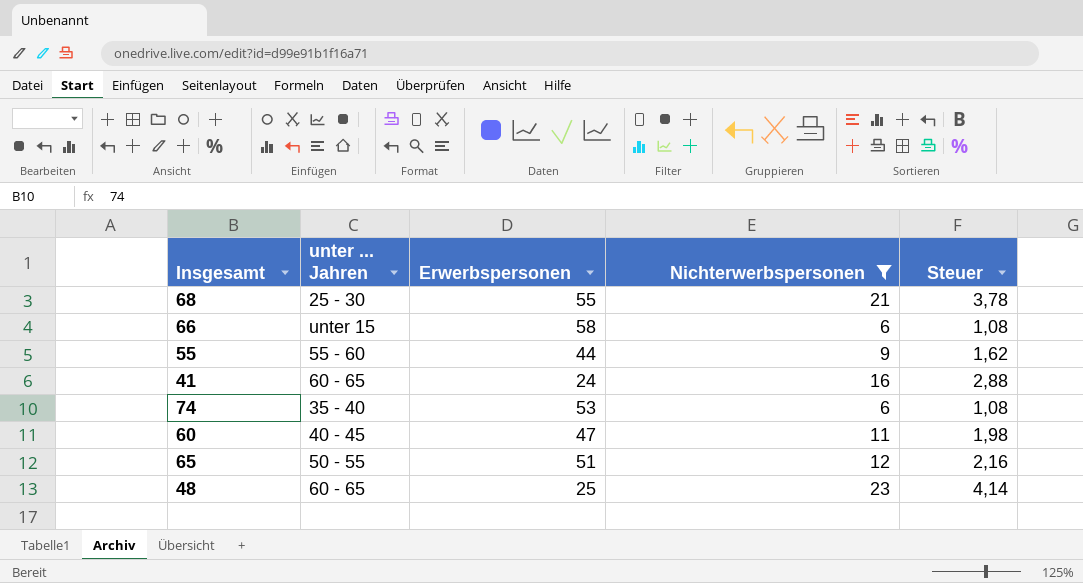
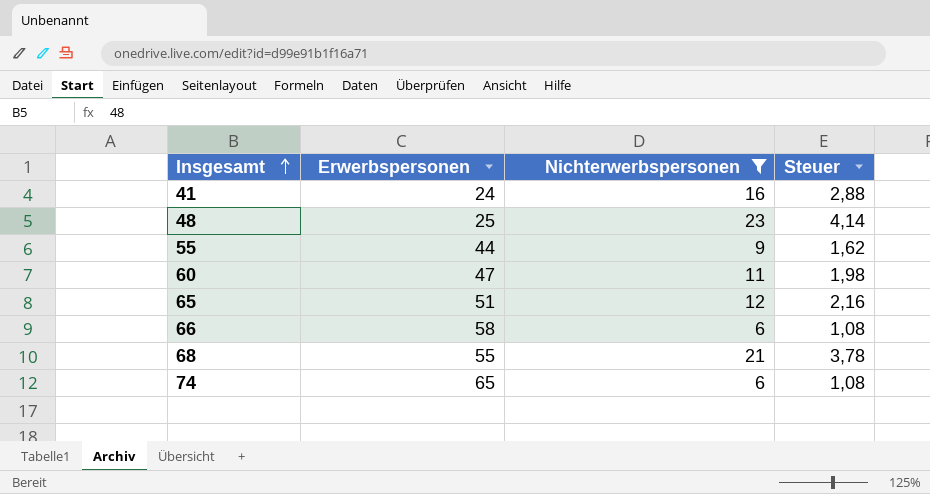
row order: none -> Insgesamt ascending
column unter ... Jahren | position: 2 -> none
74 | Erwerbspersonen: 53 -> 65

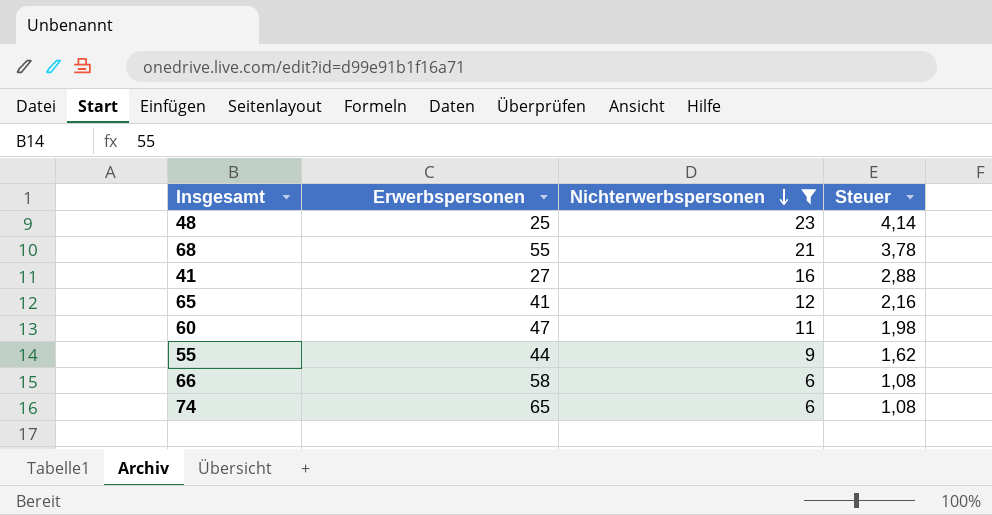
row order: Insgesamt ascending -> Nichterwerbspersonen descending
41 | Erwerbspersonen: 24 -> 27
65 | Erwerbspersonen: 51 -> 41

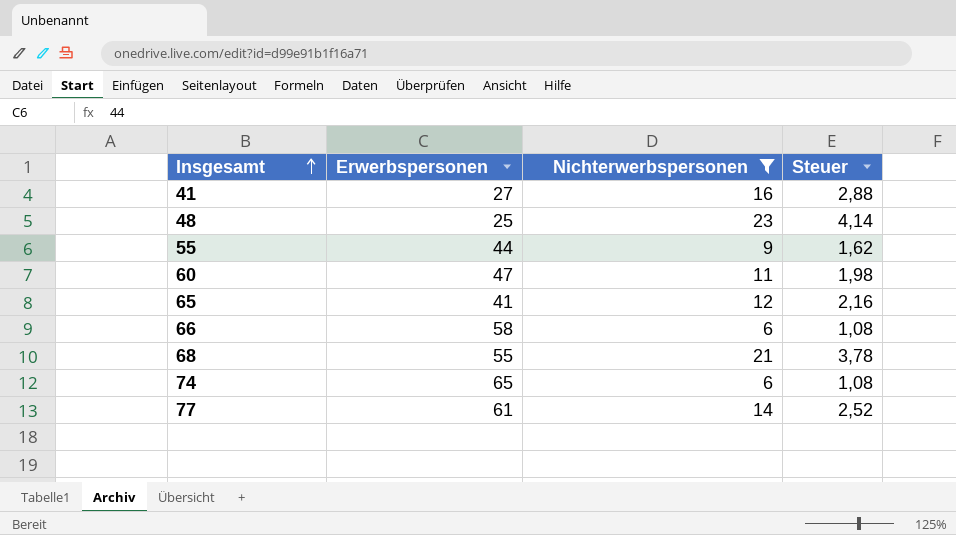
row order: Nichterwerbspersonen descending -> Insgesamt ascending
row 77: none -> 61 | 14 | 2,52

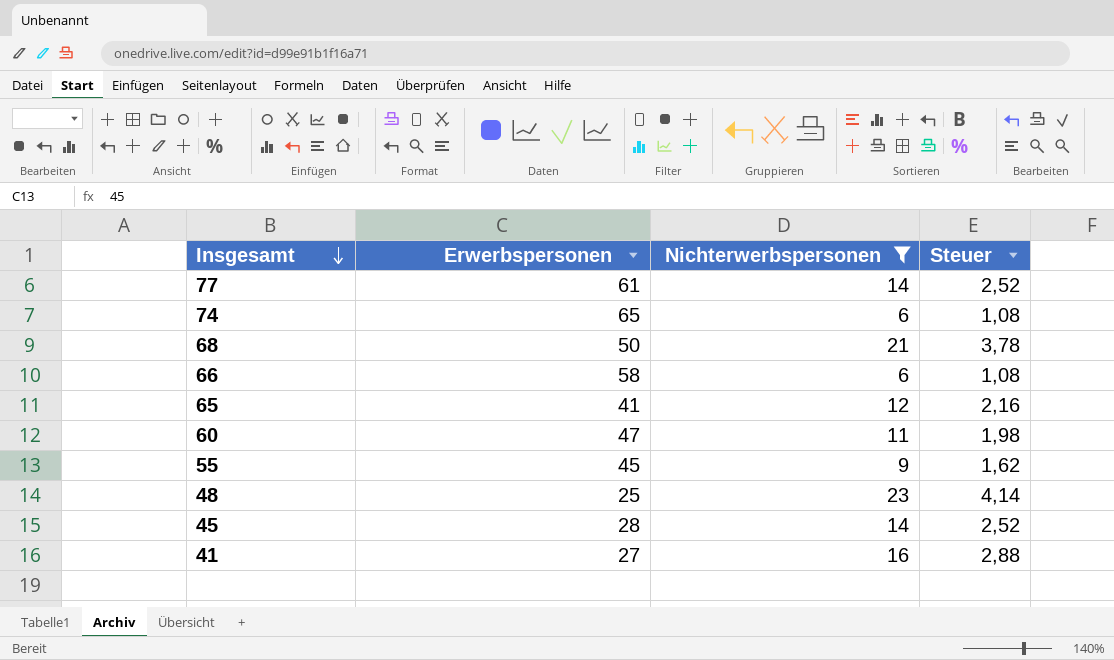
row order: Insgesamt ascending -> Insgesamt descending
68 | Erwerbspersonen: 55 -> 50
55 | Erwerbspersonen: 44 -> 45
row 45: none -> 28 | 14 | 2,52

